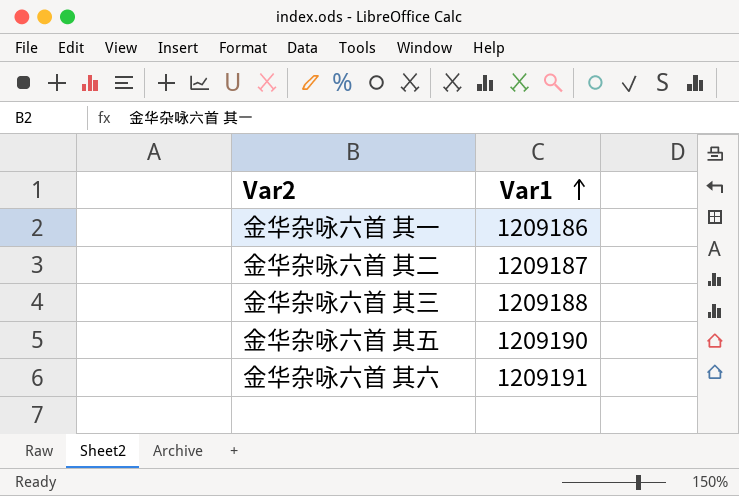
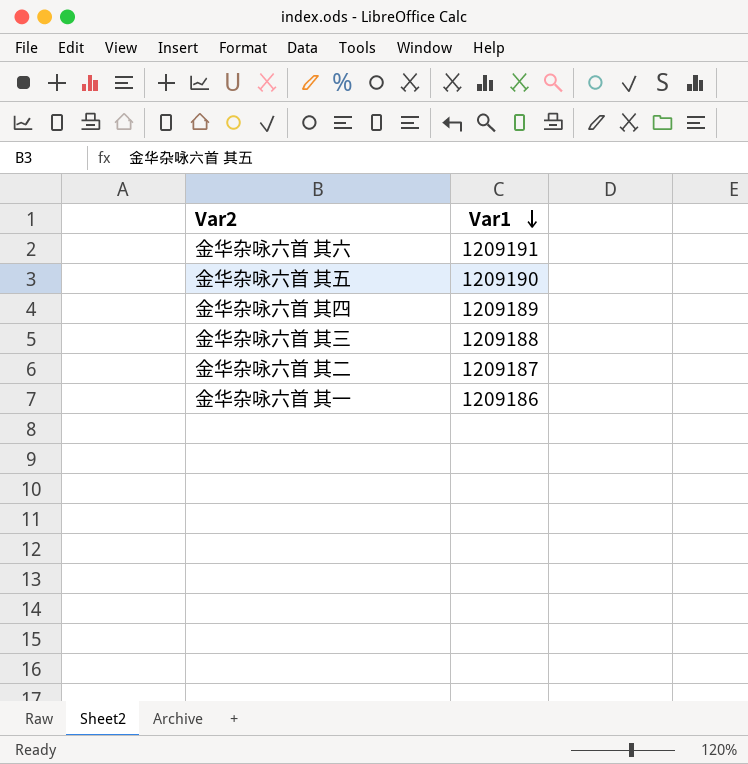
row order: Var1 ascending -> Var1 descending
row 金华杂咏六首 其四: none -> 1209189

